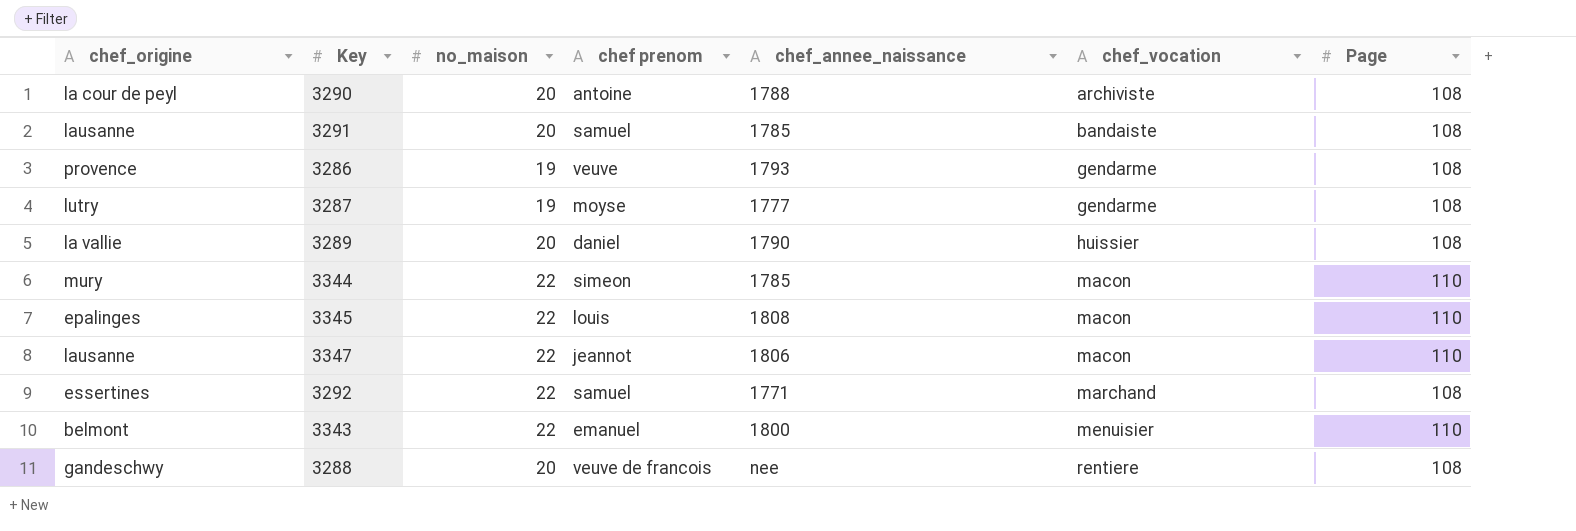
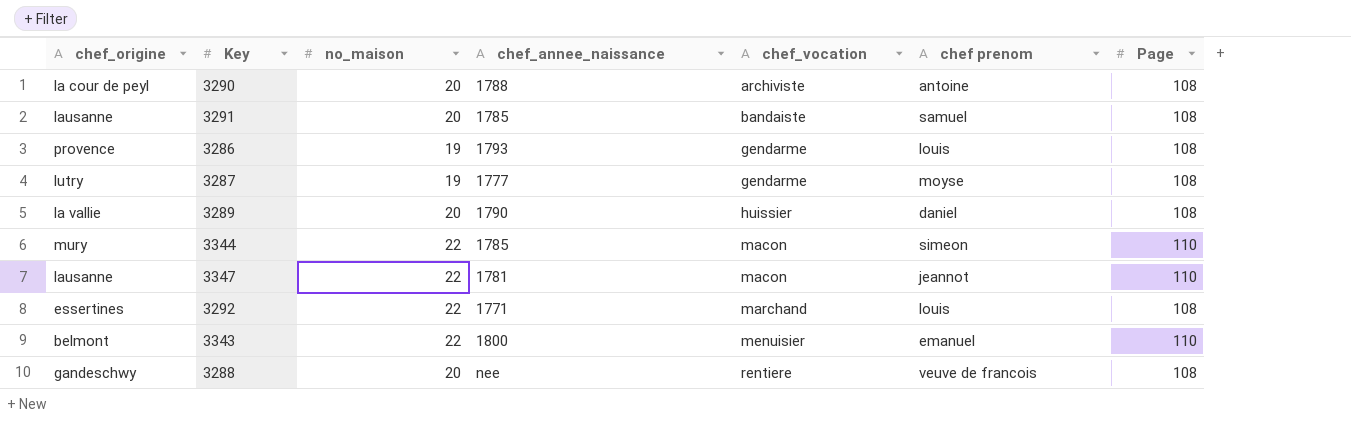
column chef prenom | position: 4 -> 6
row 3345: epalinges | 22 | louis | 1808 | macon | 110 -> none
3286 | chef prenom: veuve -> louis
3347 | chef_annee_naissance: 1806 -> 1781
3292 | chef prenom: samuel -> louis

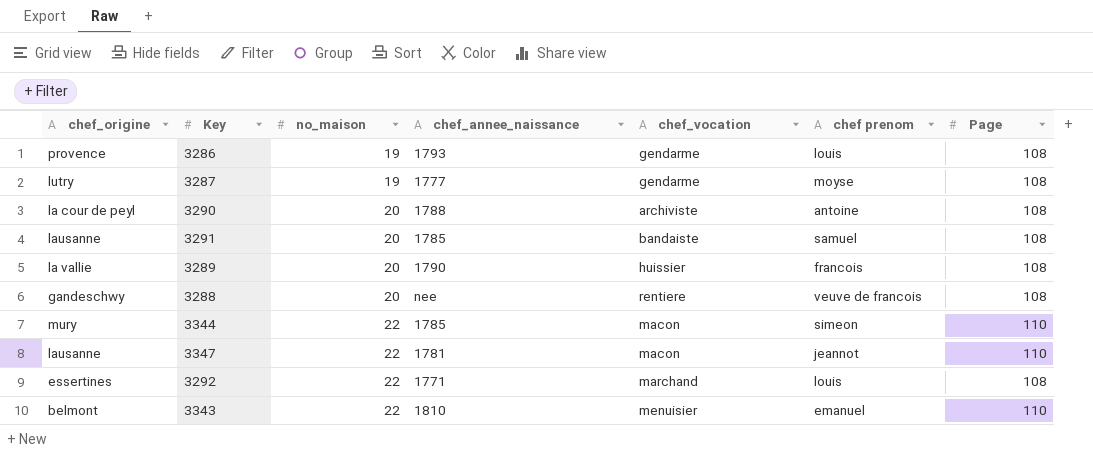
row order: chef_vocation ascending -> no_maison ascending
3289 | chef prenom: daniel -> francois
3343 | chef_annee_naissance: 1800 -> 1810

